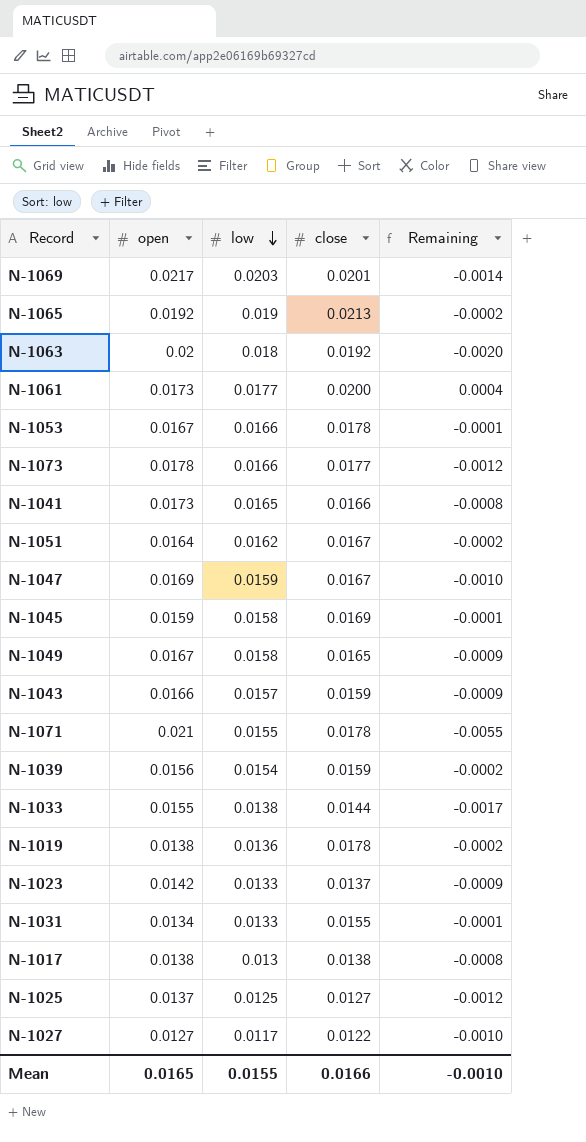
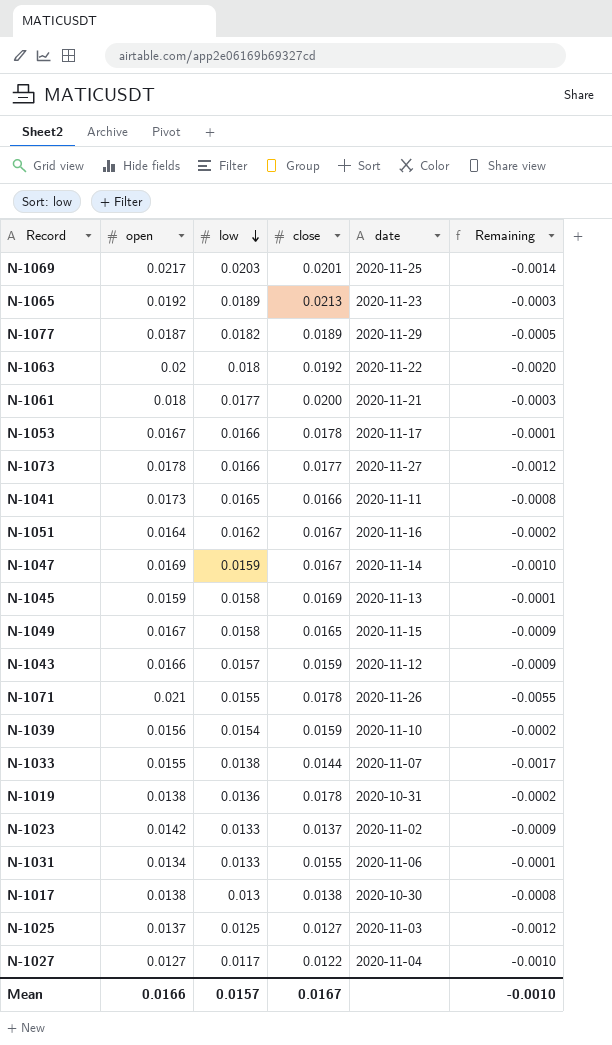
column date | position: none -> 5
N-1065 | low: 0.019 -> 0.0189
N-1065 | Remaining: -0.0002 -> -0.0003
row N-1077: none -> 0.0187 | 0.0182 | 0.0189 | 2020-11-29 | -0.0005
N-1061 | open: 0.0173 -> 0.018
N-1061 | Remaining: 0.0004 -> -0.0003
Mean | open: 0.0165 -> 0.0166
Mean | low: 0.0155 -> 0.0157
Mean | close: 0.0166 -> 0.0167

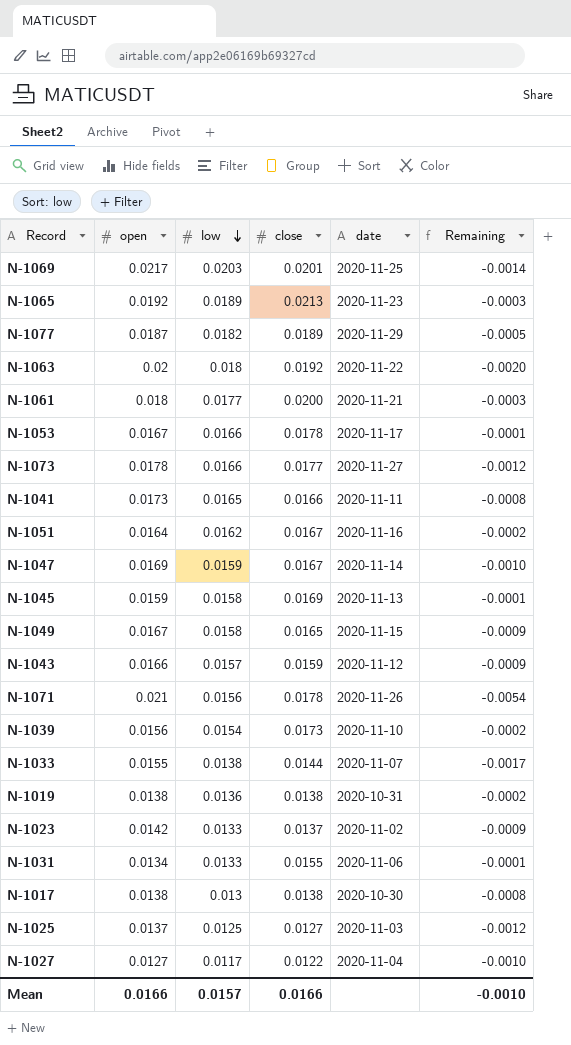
N-1071 | low: 0.0155 -> 0.0156
N-1071 | Remaining: -0.0055 -> -0.0054
N-1039 | close: 0.0159 -> 0.0173
N-1019 | close: 0.0178 -> 0.0138
Mean | close: 0.0167 -> 0.0166

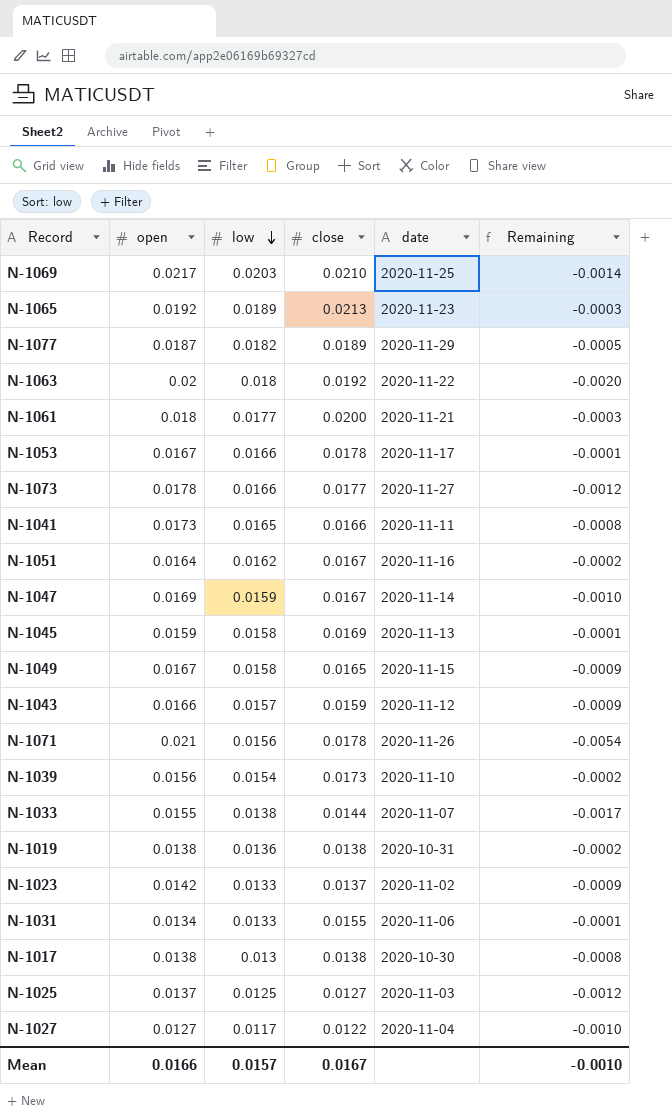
N-1069 | close: 0.0201 -> 0.0210
Mean | close: 0.0166 -> 0.0167

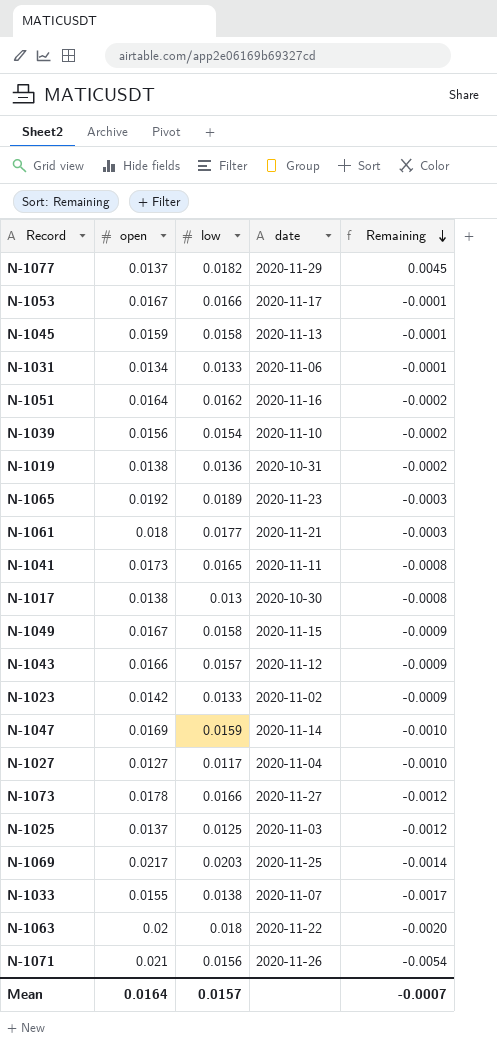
row order: low descending -> Remaining descending
column close | position: 4 -> none
N-1077 | open: 0.0187 -> 0.0137
N-1077 | Remaining: -0.0005 -> 0.0045
Mean | open: 0.0166 -> 0.0164
Mean | Remaining: -0.0010 -> -0.0007

